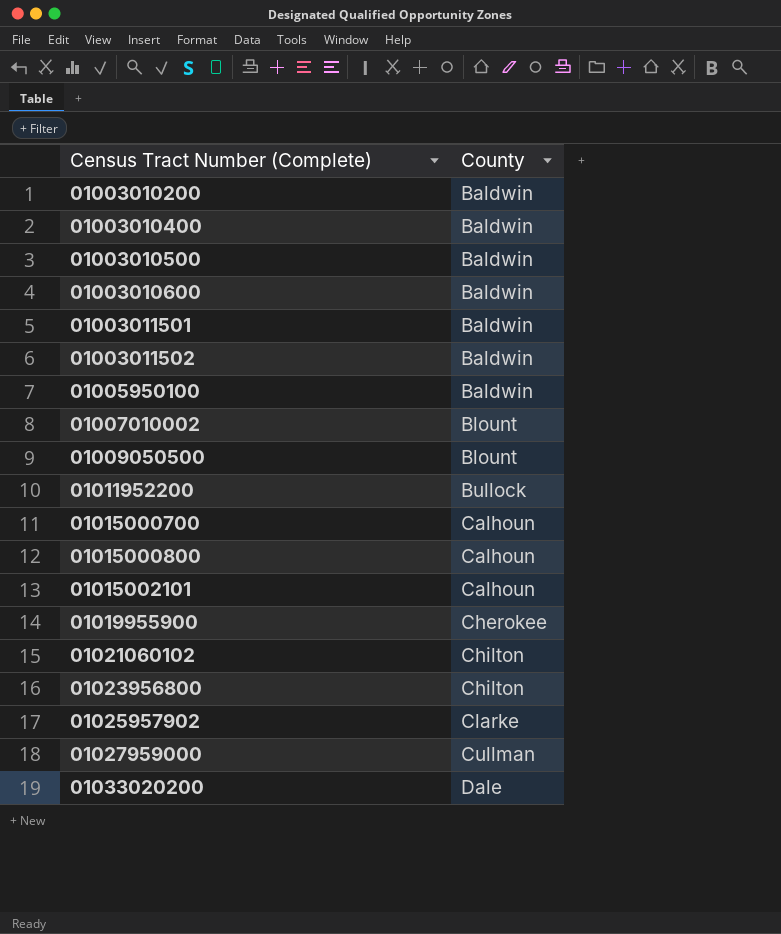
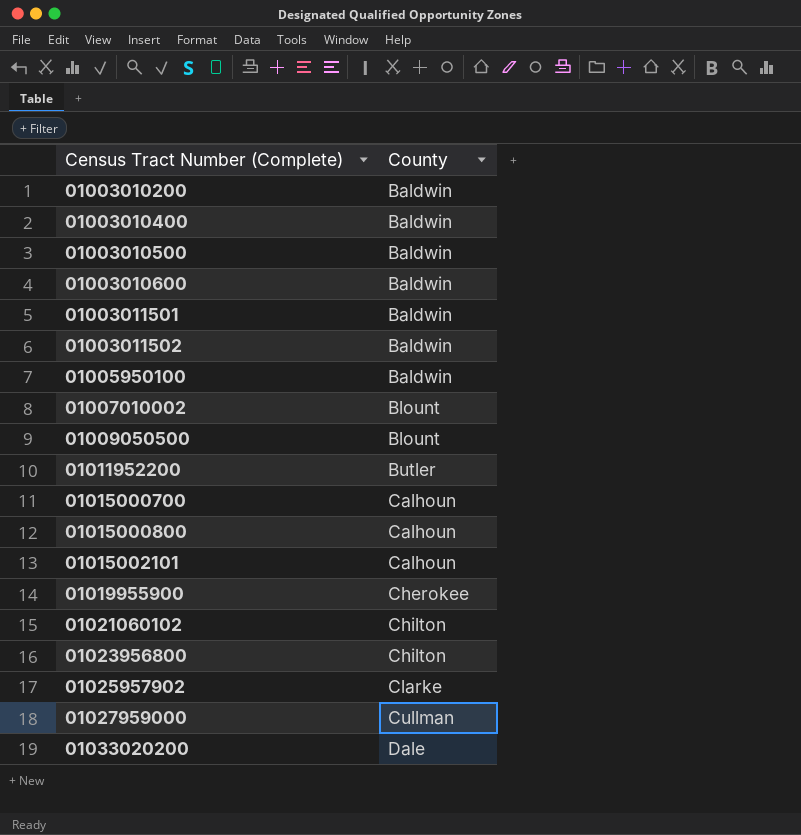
01011952200 | County: Bullock -> Butler

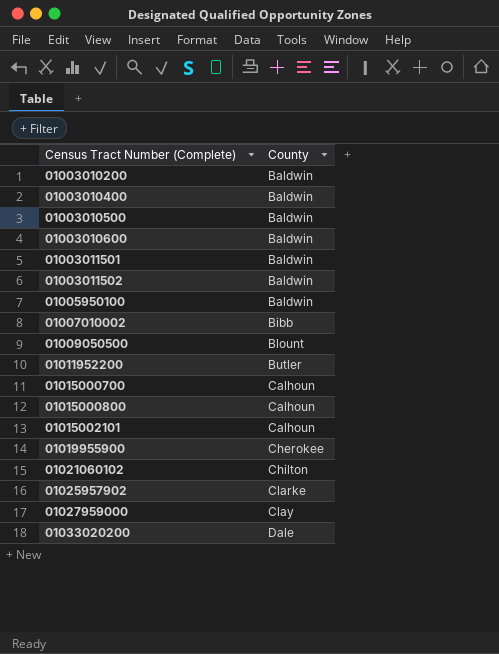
row 01023956800: Chilton -> none
01007010002 | County: Blount -> Bibb
01027959000 | County: Cullman -> Clay

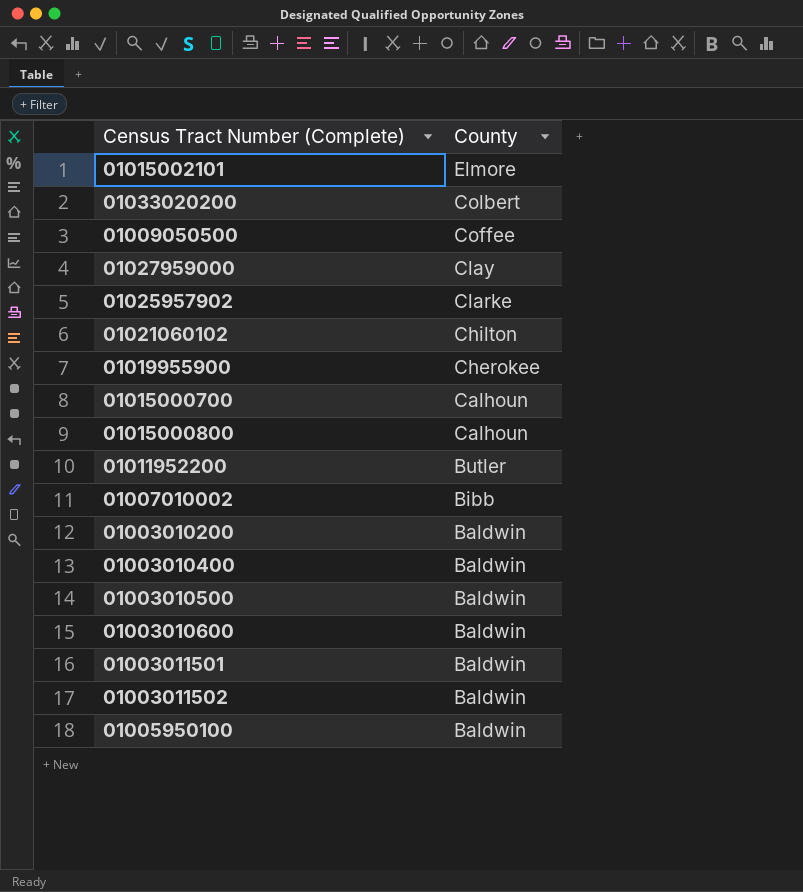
row order: Census Tract Number (Complete) ascending -> County descending
01015002101 | County: Calhoun -> Elmore
01033020200 | County: Dale -> Colbert
01009050500 | County: Blount -> Coffee

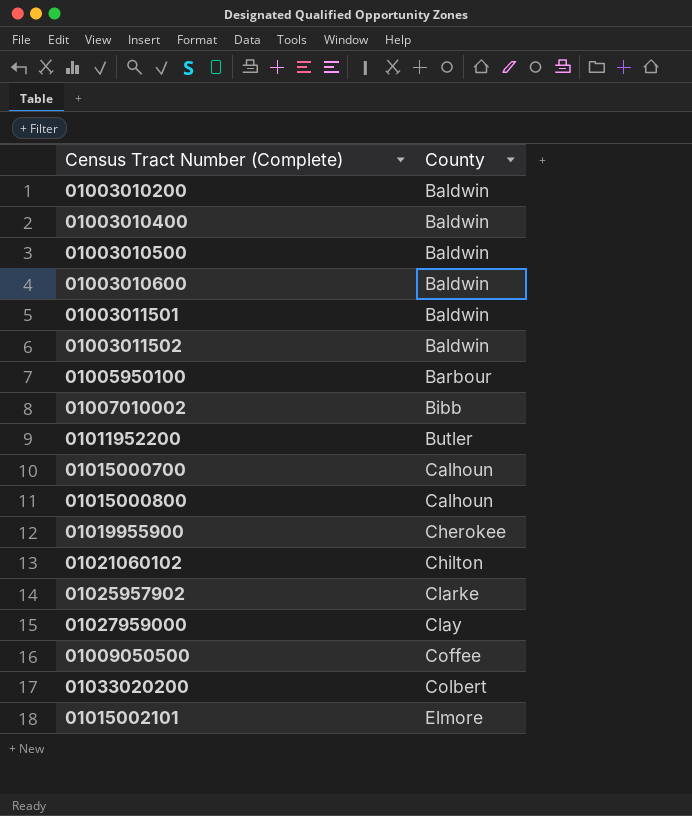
row order: County descending -> County ascending
01005950100 | County: Baldwin -> Barbour

